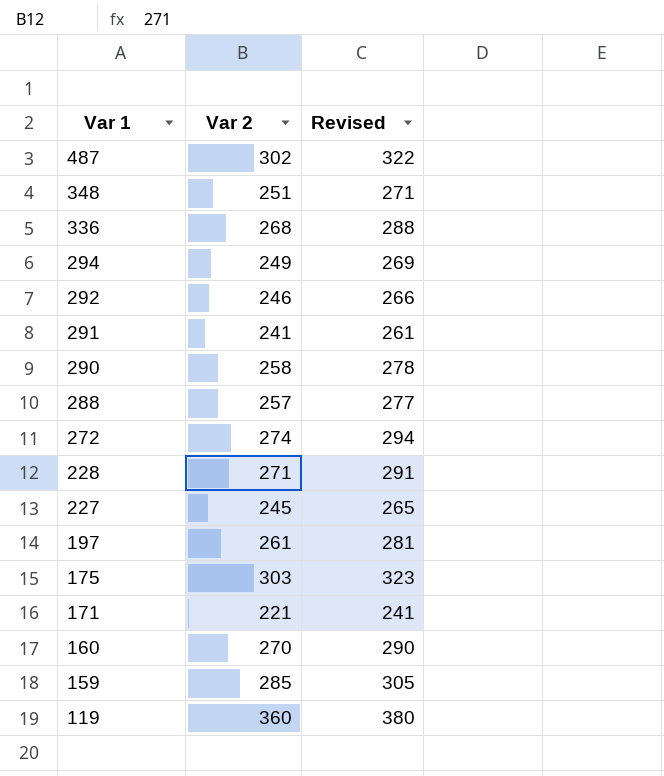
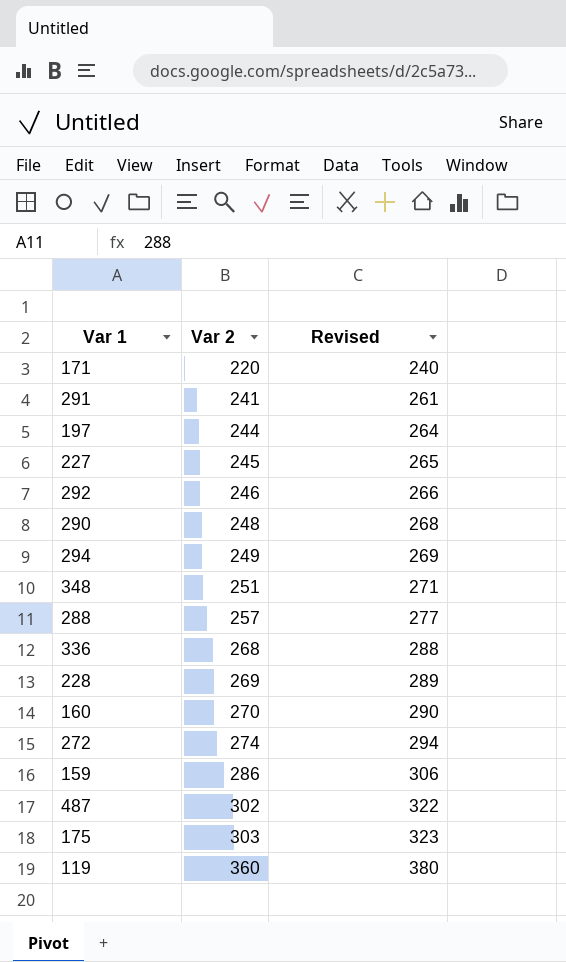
row order: Var 1 descending -> Var 2 ascending
171 | Var 2: 221 -> 220
171 | Revised: 241 -> 240
197 | Var 2: 261 -> 244
197 | Revised: 281 -> 264
290 | Var 2: 258 -> 248
290 | Revised: 278 -> 268
228 | Var 2: 271 -> 269
228 | Revised: 291 -> 289
159 | Var 2: 285 -> 286
159 | Revised: 305 -> 306

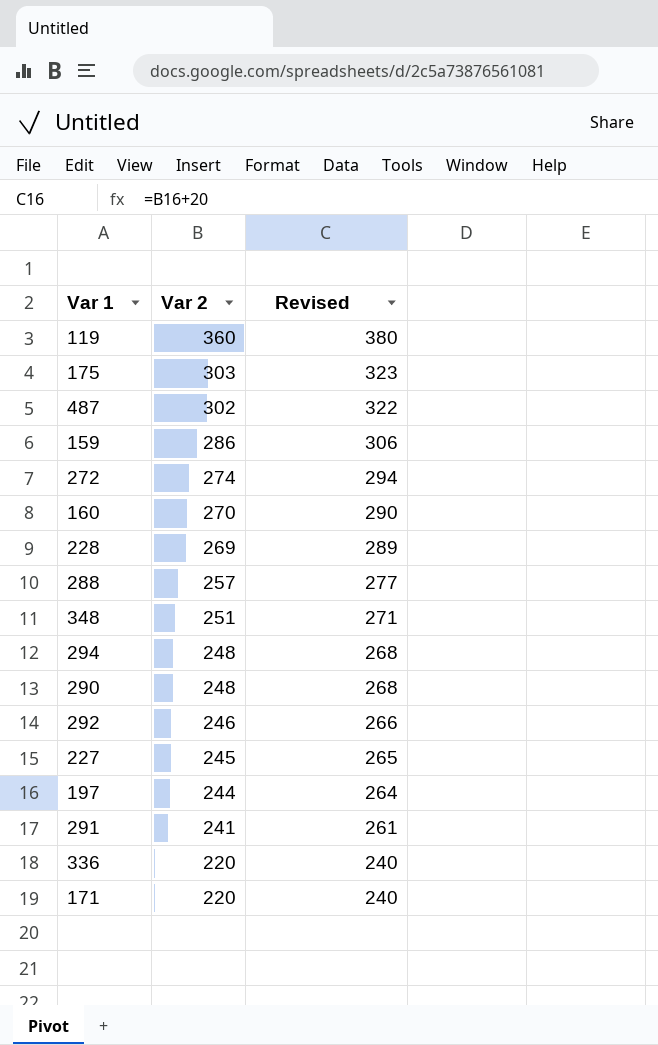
row order: Var 2 ascending -> Var 2 descending
294 | Var 2: 249 -> 248
294 | Revised: 269 -> 268
336 | Var 2: 268 -> 220
336 | Revised: 288 -> 240

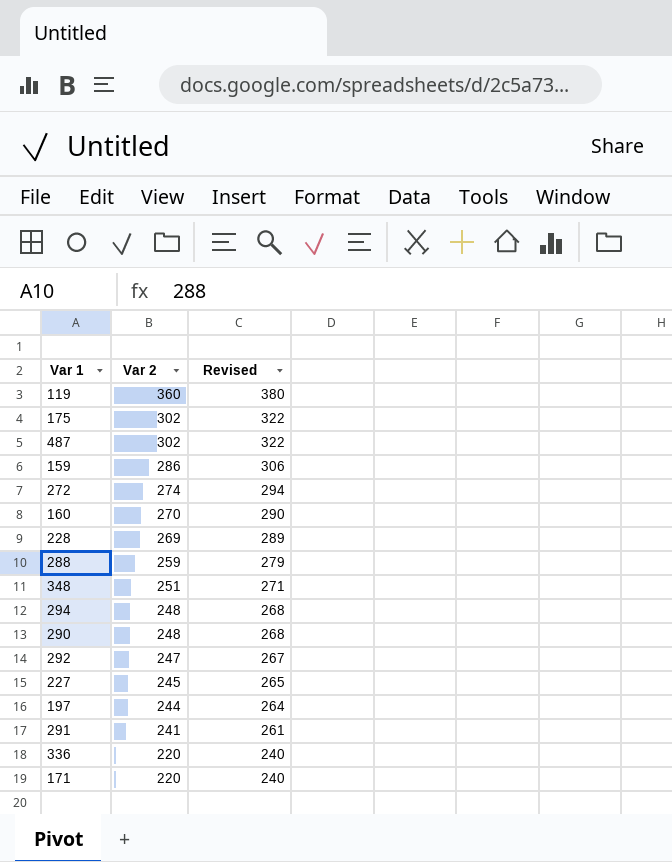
175 | Var 2: 303 -> 302
175 | Revised: 323 -> 322
288 | Var 2: 257 -> 259
288 | Revised: 277 -> 279
292 | Var 2: 246 -> 247
292 | Revised: 266 -> 267

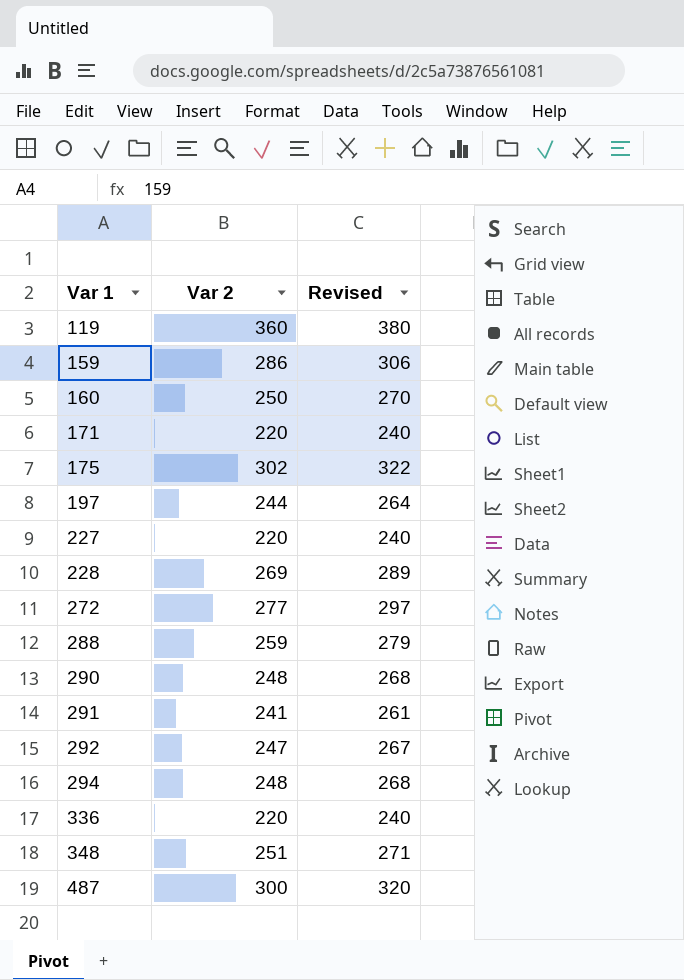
row order: Var 2 descending -> Var 1 ascending
160 | Var 2: 270 -> 250
160 | Revised: 290 -> 270
227 | Var 2: 245 -> 220
227 | Revised: 265 -> 240
272 | Var 2: 274 -> 277
272 | Revised: 294 -> 297
487 | Var 2: 302 -> 300
487 | Revised: 322 -> 320

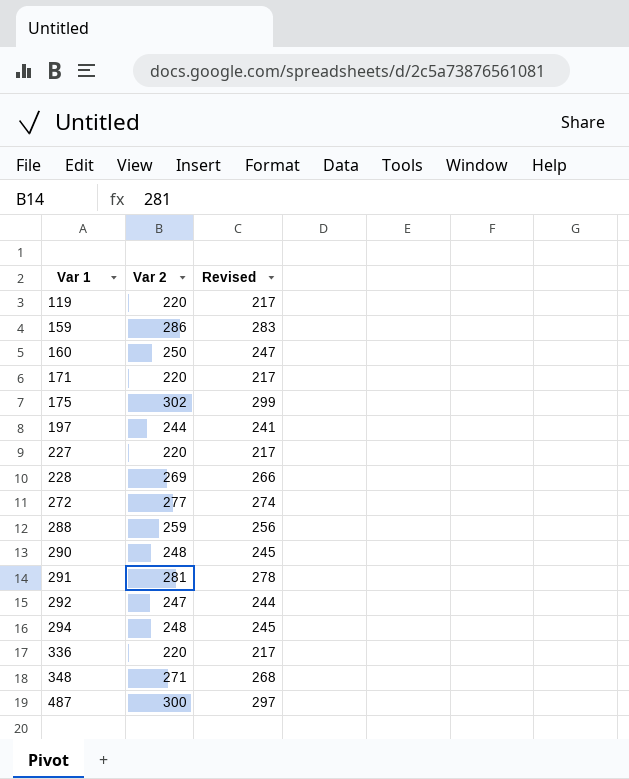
column Revised | formula: [Var 2] + 20 -> [Var 2] - 3
119 | Var 2: 360 -> 220
291 | Var 2: 241 -> 281
348 | Var 2: 251 -> 271

